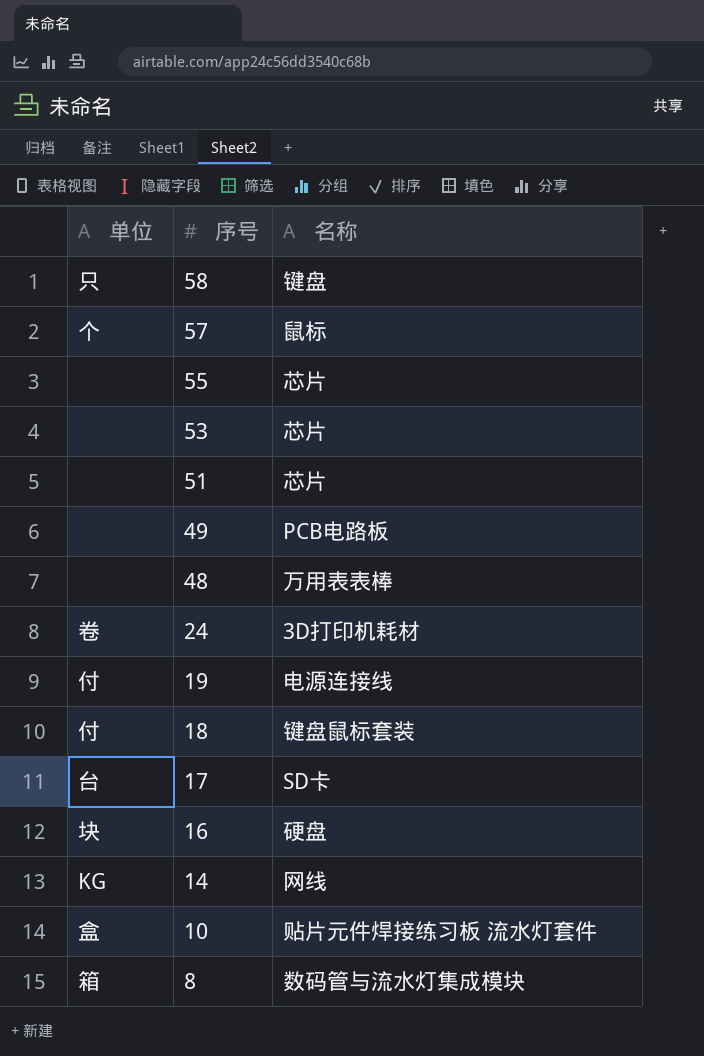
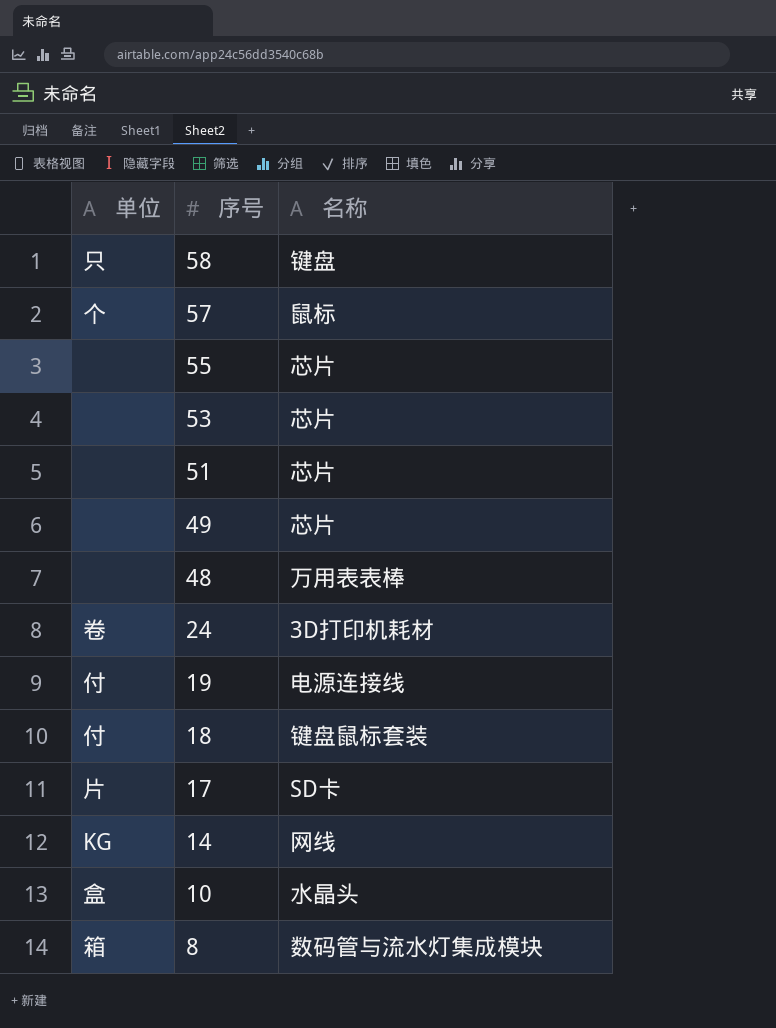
row 16: 块 | 硬盘 -> none
49 | 名称: PCB电路板 -> 芯片
17 | 单位: 台 -> 片
10 | 名称: 贴片元件焊接练习板 流水灯套件 -> 水晶头

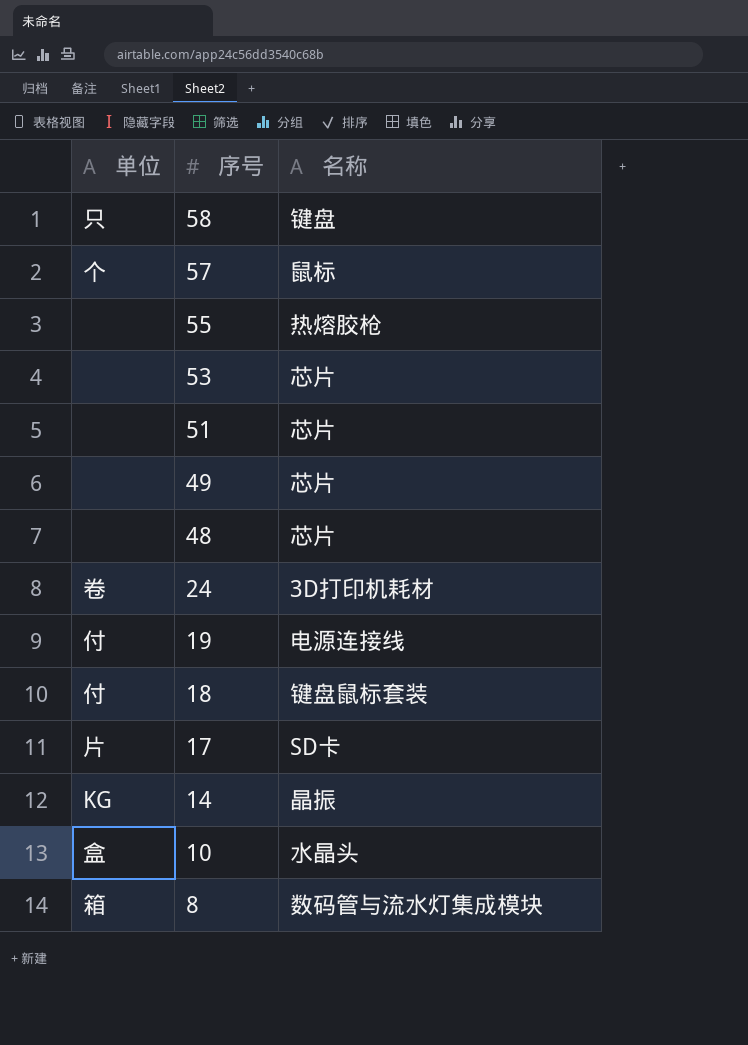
55 | 名称: 芯片 -> 热熔胶枪
48 | 名称: 万用表表棒 -> 芯片
14 | 名称: 网线 -> 晶振

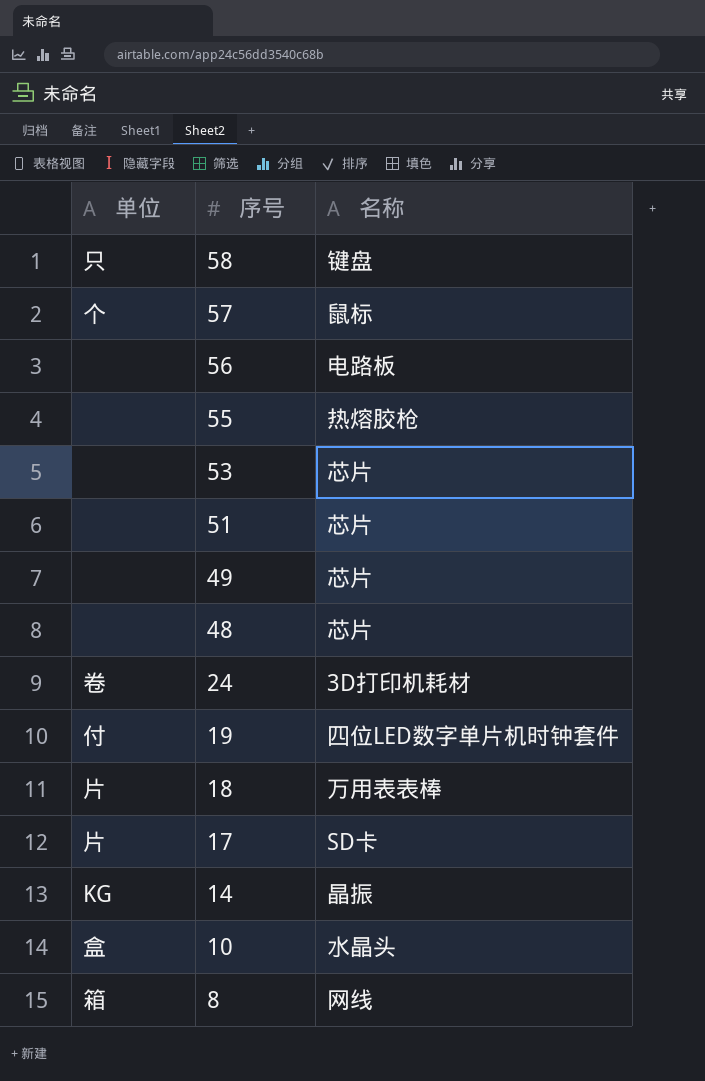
row 56: none -> none | 电路板
19 | 名称: 电源连接线 -> 四位LED数字单片机时钟套件
18 | 单位: 付 -> 片
18 | 名称: 键盘鼠标套装 -> 万用表表棒
8 | 名称: 数码管与流水灯集成模块 -> 网线

